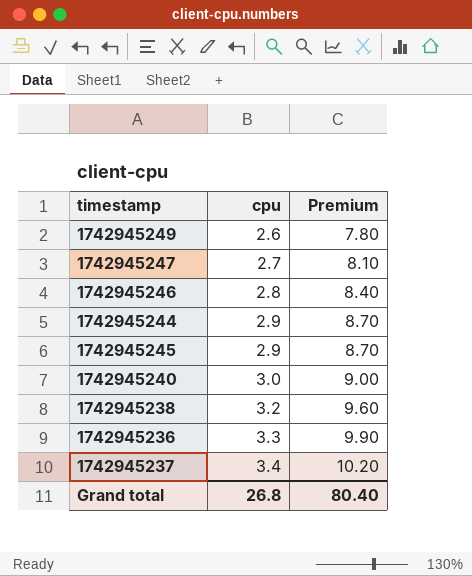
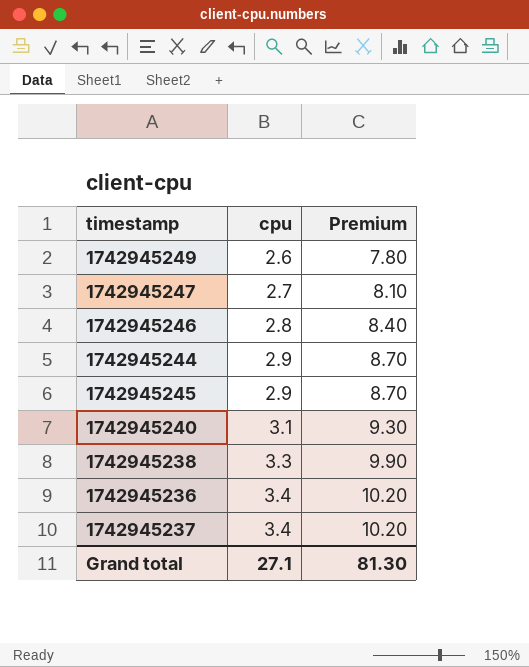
1742945240 | cpu: 3.0 -> 3.1
1742945240 | Premium: 9.00 -> 9.30
1742945238 | cpu: 3.2 -> 3.3
1742945238 | Premium: 9.60 -> 9.90
1742945236 | cpu: 3.3 -> 3.4
1742945236 | Premium: 9.90 -> 10.20
Grand total | cpu: 26.8 -> 27.1
Grand total | Premium: 80.40 -> 81.30

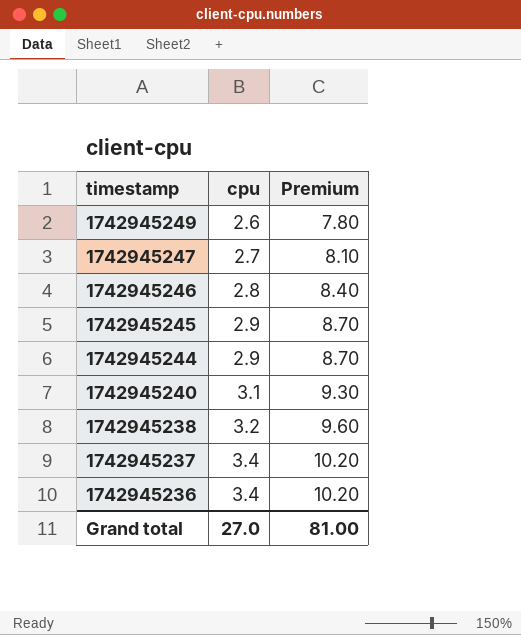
row order: cpu ascending -> timestamp descending
1742945238 | cpu: 3.3 -> 3.2
1742945238 | Premium: 9.90 -> 9.60
Grand total | cpu: 27.1 -> 27.0
Grand total | Premium: 81.30 -> 81.00

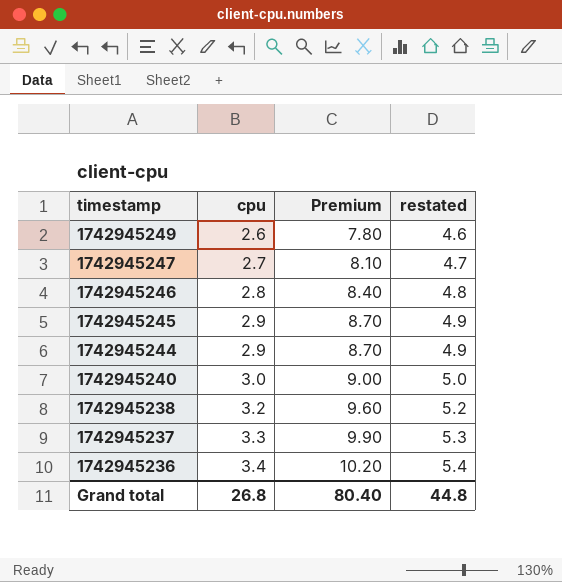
column restated | formula: none -> [cpu] + 2
1742945240 | cpu: 3.1 -> 3.0
1742945240 | Premium: 9.30 -> 9.00
1742945237 | cpu: 3.4 -> 3.3
1742945237 | Premium: 10.20 -> 9.90
Grand total | cpu: 27.0 -> 26.8
Grand total | Premium: 81.00 -> 80.40

